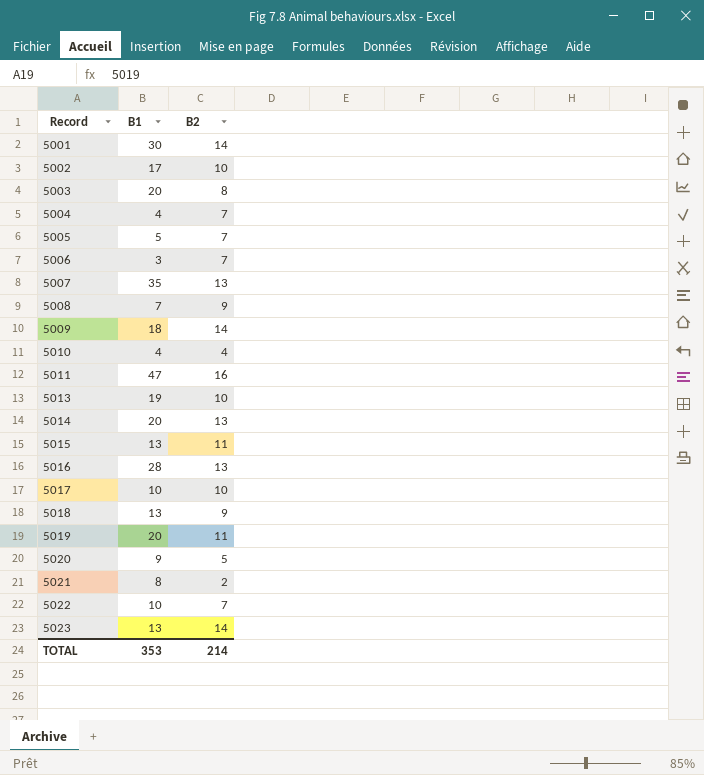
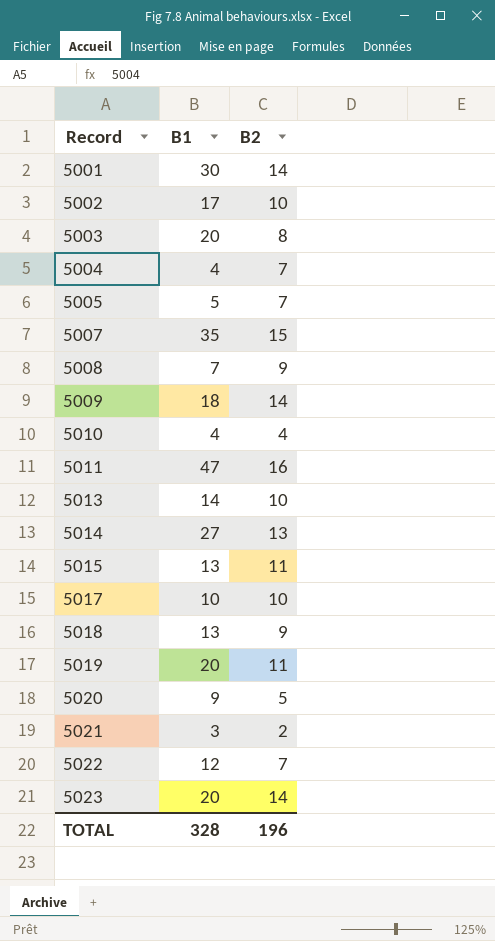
row 5006: 3 | 7 -> none
row 5016: 28 | 13 -> none
5007 | B2: 13 -> 15
5013 | B1: 19 -> 14
5014 | B1: 20 -> 27
5021 | B1: 8 -> 3
5022 | B1: 10 -> 12
5023 | B1: 13 -> 20
TOTAL | B1: 353 -> 328
TOTAL | B2: 214 -> 196

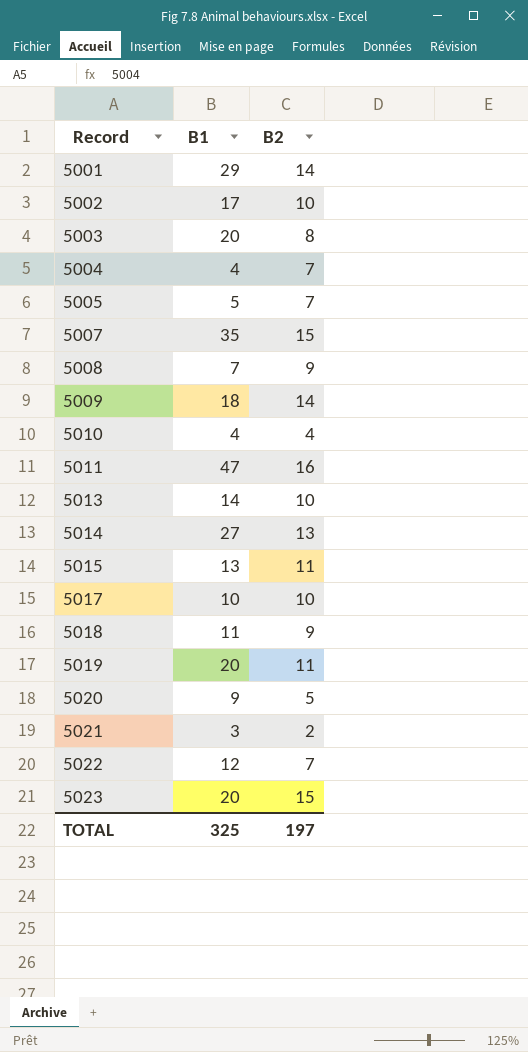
5001 | B1: 30 -> 29
5018 | B1: 13 -> 11
5023 | B2: 14 -> 15
TOTAL | B1: 328 -> 325
TOTAL | B2: 196 -> 197

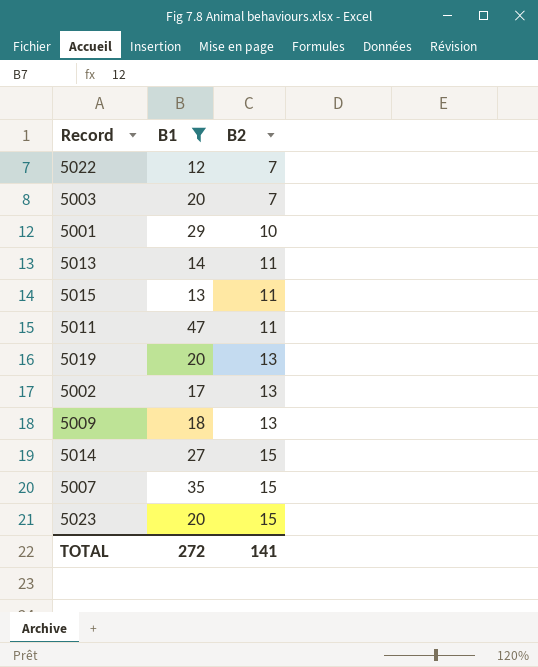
filter: none -> B1 >= 12
row order: Record ascending -> B2 ascending
5003 | B2: 8 -> 7
5001 | B2: 14 -> 10
5013 | B2: 10 -> 11
5011 | B2: 16 -> 11
5019 | B2: 11 -> 13
5002 | B2: 10 -> 13
5009 | B2: 14 -> 13
5014 | B2: 13 -> 15
TOTAL | B1: 325 -> 272
TOTAL | B2: 197 -> 141

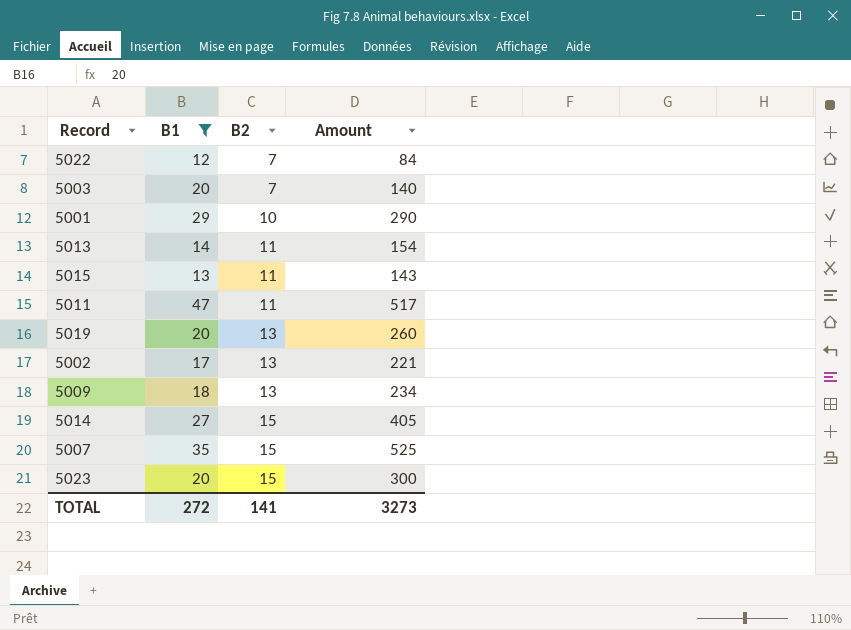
column Amount | formula: none -> [B1] * [B2]

